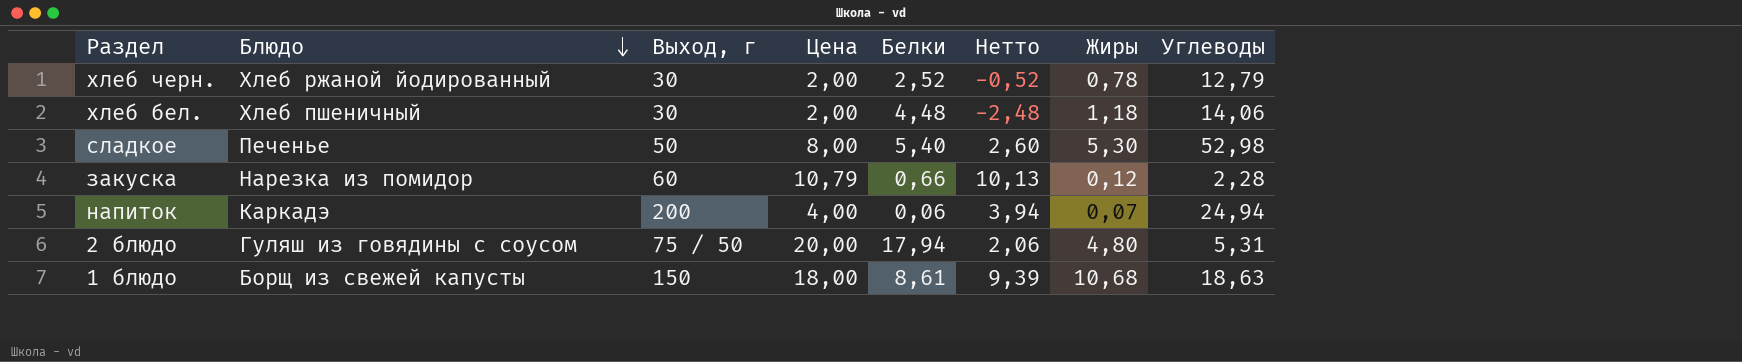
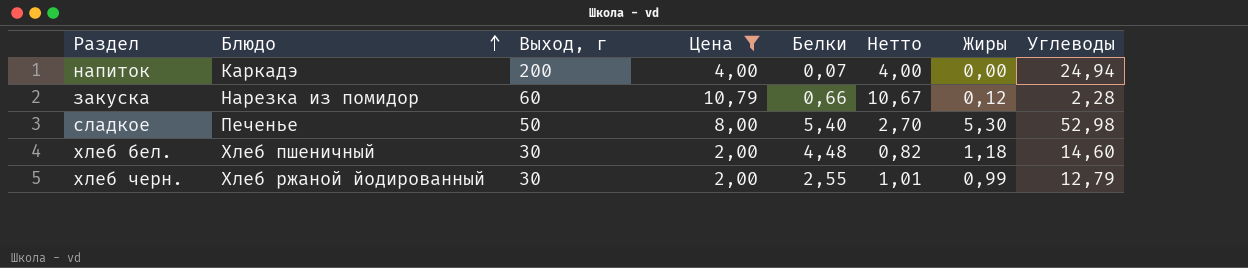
filter: none -> Цена <= 10,79
row order: Блюдо descending -> Блюдо ascending
column Нетто | formula: [Цена] - [Белки] -> [Цена] - [Жиры]
напиток | Белки: 0,06 -> 0,07
напиток | Жиры: 0,07 -> 0,00
хлеб бел. | Углеводы: 14,06 -> 14,60
хлеб черн. | Белки: 2,52 -> 2,55
хлеб черн. | Жиры: 0,78 -> 0,99

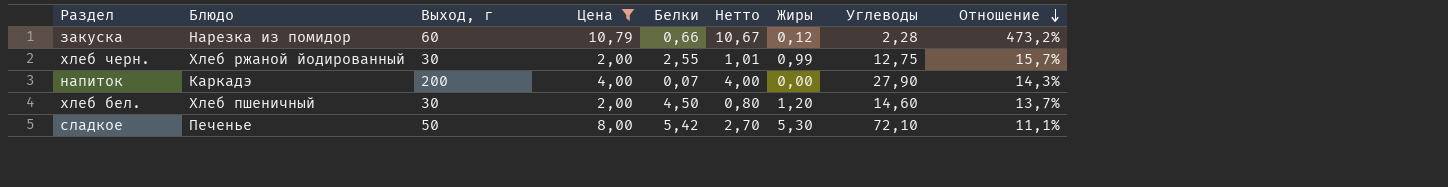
row order: Блюдо ascending -> Отношение descending
column Отношение | formula: none -> [Цена] / [Углеводы]
хлеб черн. | Углеводы: 12,79 -> 12,75
напиток | Углеводы: 24,94 -> 27,90
хлеб бел. | Белки: 4,48 -> 4,50
хлеб бел. | Нетто: 0,82 -> 0,80
хлеб бел. | Жиры: 1,18 -> 1,20
сладкое | Белки: 5,40 -> 5,42
сладкое | Углеводы: 52,98 -> 72,10

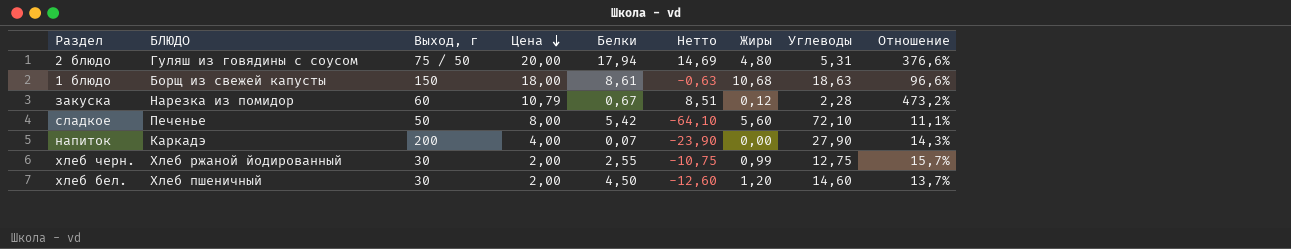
filter: Цена <= 10,79 -> none
row order: Отношение descending -> Цена descending
column name: Блюдо -> БЛЮДО
column Нетто | formula: [Цена] - [Жиры] -> [Цена] - [Углеводы]
закуска | Белки: 0,66 -> 0,67
сладкое | Жиры: 5,30 -> 5,60

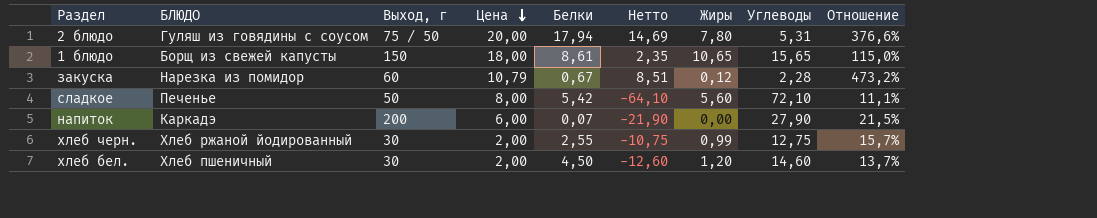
2 блюдо | Жиры: 4,80 -> 7,80
1 блюдо | Нетто: -0,63 -> 2,35
1 блюдо | Жиры: 10,68 -> 10,65
1 блюдо | Углеводы: 18,63 -> 15,65
1 блюдо | Отношение: 96,6% -> 115,0%
напиток | Цена: 4,00 -> 6,00
напиток | Нетто: -23,90 -> -21,90
напиток | Отношение: 14,3% -> 21,5%

